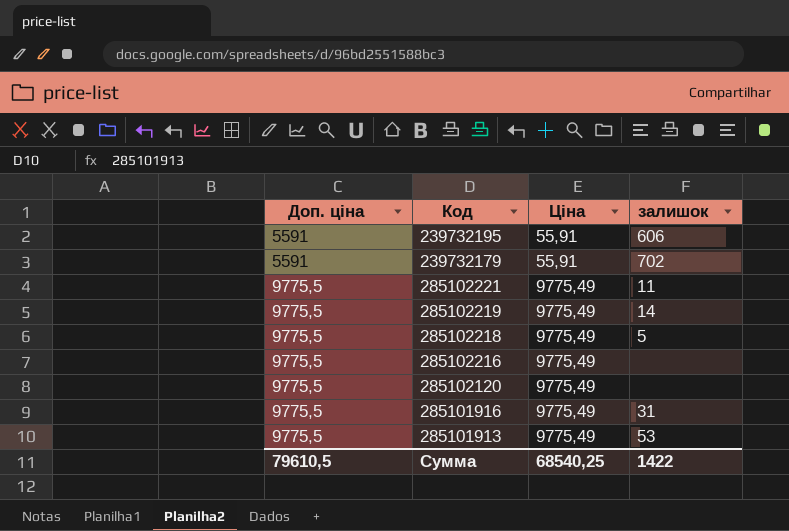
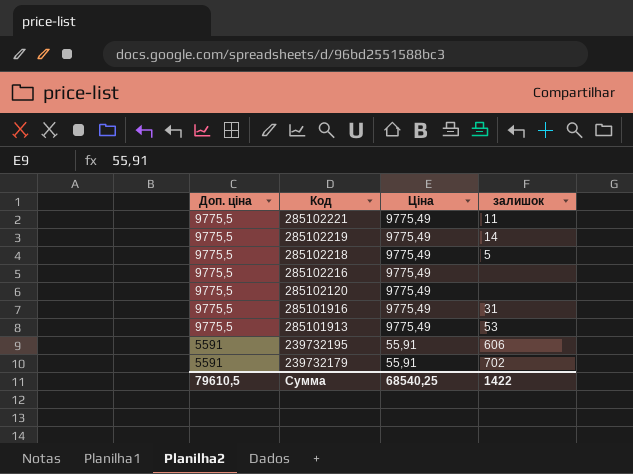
row order: Доп. ціна ascending -> Доп. ціна descending

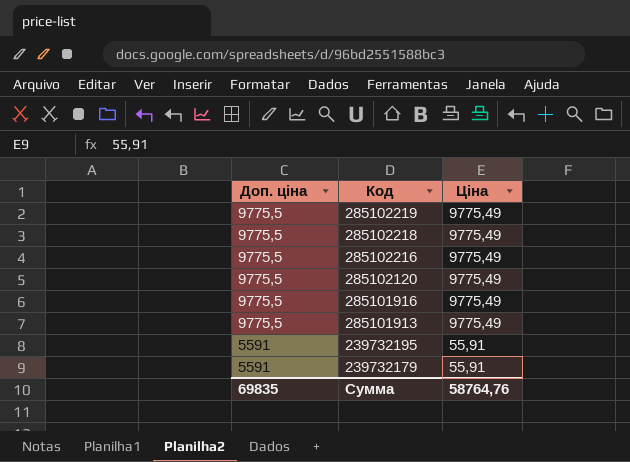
column залишок | position: 4 -> none
row 285102221: 9775,5 | 9775,49 | 11 -> none
Сумма | Доп. ціна: 79610,5 -> 69835
Сумма | Ціна: 68540,25 -> 58764,76

